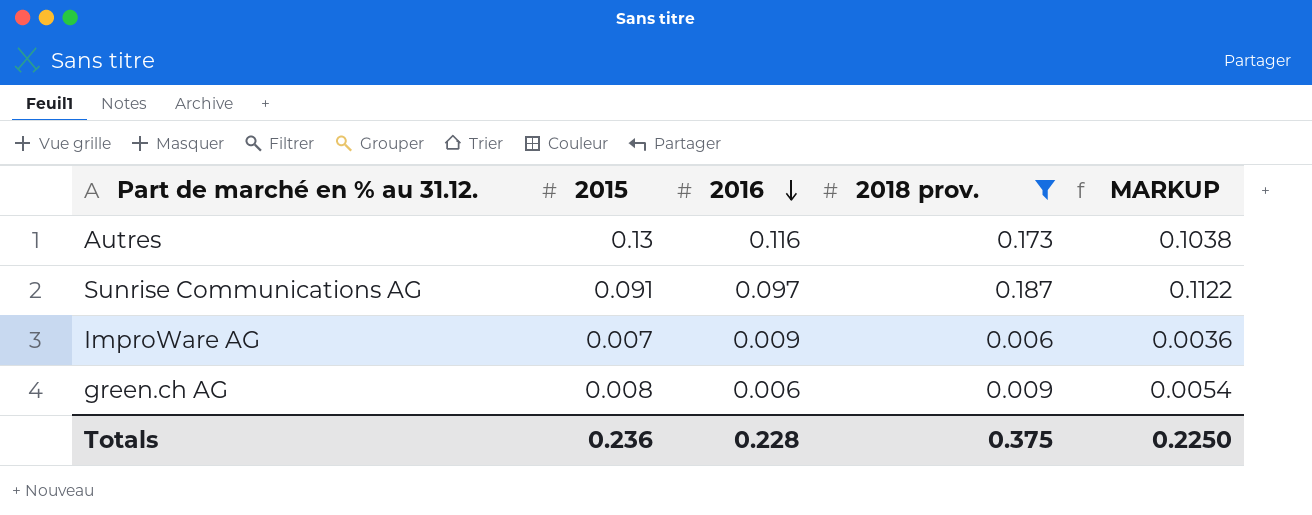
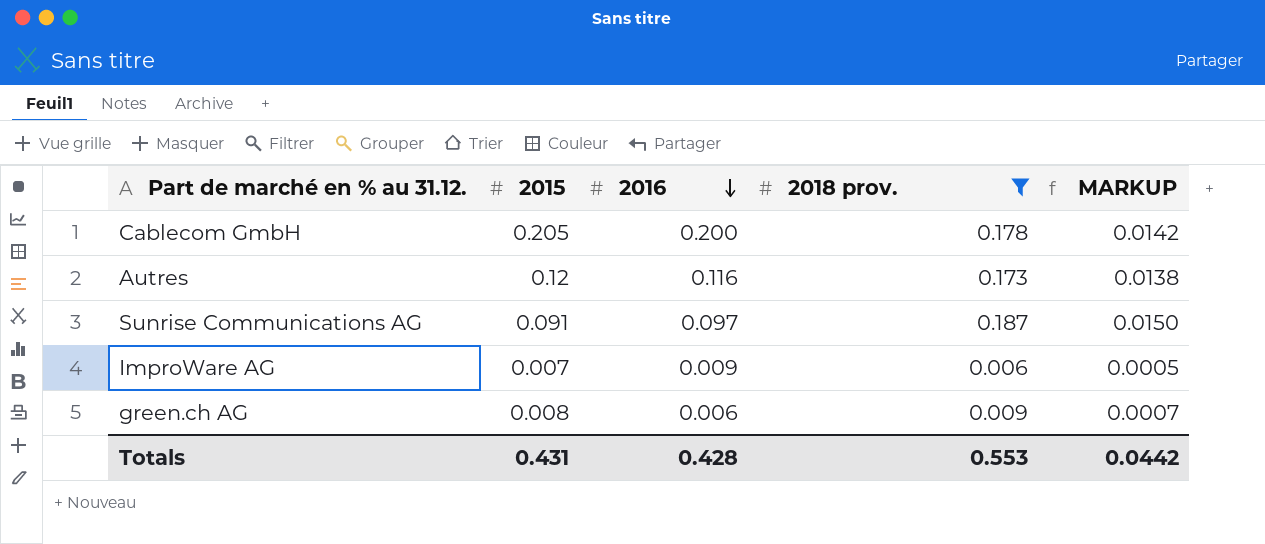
column MARKUP | formula: [2018 prov.] * 0.6 -> [2018 prov.] * 0.08
row Cablecom GmbH: none -> 0.205 | 0.200 | 0.178 | 0.0142
Autres | 2015: 0.13 -> 0.12
Totals | 2015: 0.236 -> 0.431
Totals | 2016: 0.228 -> 0.428
Totals | 2018 prov.: 0.375 -> 0.553
Totals | MARKUP: 0.2250 -> 0.0442

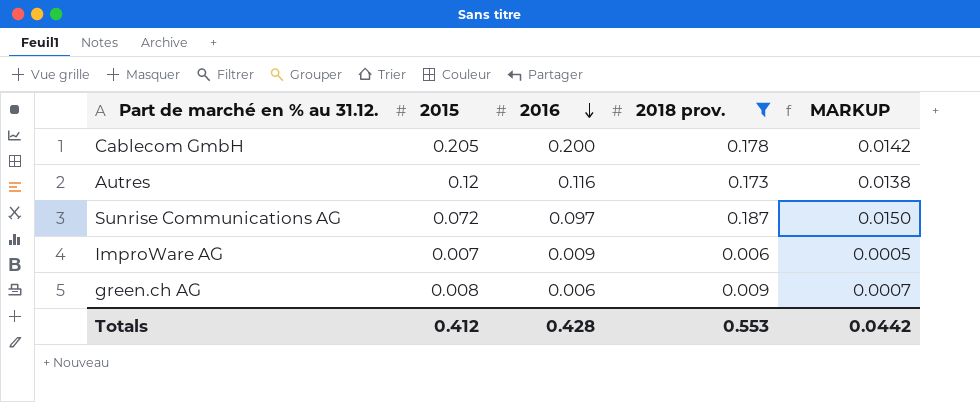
Sunrise Communications AG | 2015: 0.091 -> 0.072
Totals | 2015: 0.431 -> 0.412

